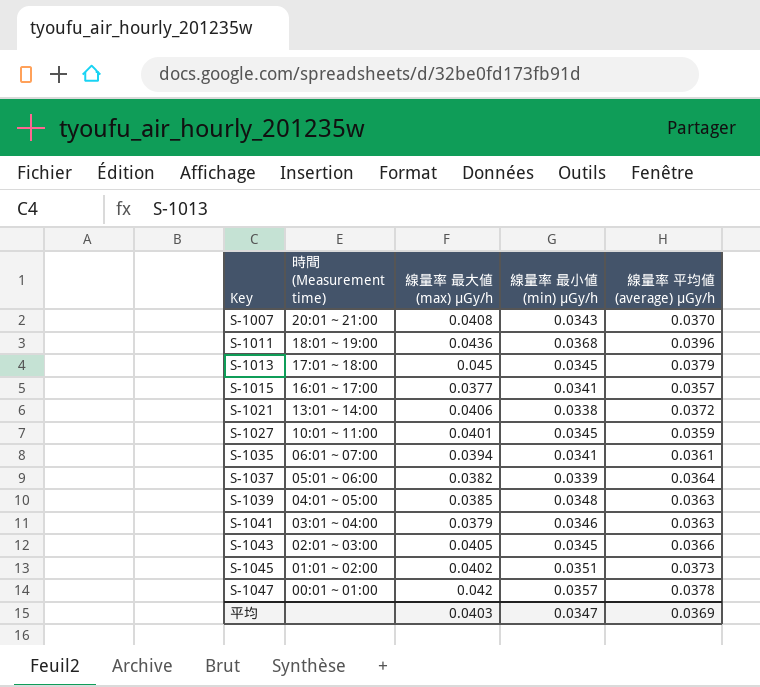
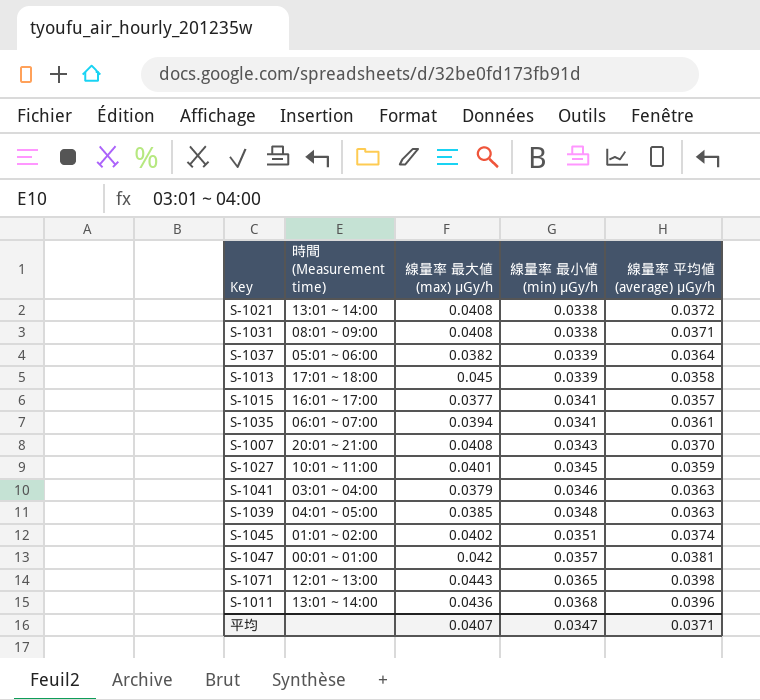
row order: Key ascending -> 線量率 最小値 (min) μGy/h ascending
row S-1043: 02:01～03:00 | 0.0405 | 0.0345 | 0.0366 -> none
S-1021 | 線量率 最大値 (max) μGy/h: 0.0406 -> 0.0408
row S-1031: none -> 08:01～09:00 | 0.0408 | 0.0338 | 0.0371
S-1013 | 線量率 最小値 (min) μGy/h: 0.0345 -> 0.0339
S-1013 | 線量率 平均値 (average) μGy/h: 0.0379 -> 0.0358
S-1045 | 線量率 平均値 (average) μGy/h: 0.0373 -> 0.0374
S-1047 | 線量率 平均値 (average) μGy/h: 0.0378 -> 0.0381
row S-1071: none -> 12:01～13:00 | 0.0443 | 0.0365 | 0.0398
S-1011 | 時間 (Measurement time): 18:01～19:00 -> 13:01～14:00
平均 | 線量率 最大値 (max) μGy/h: 0.0403 -> 0.0407
平均 | 線量率 平均値 (average) μGy/h: 0.0369 -> 0.0371

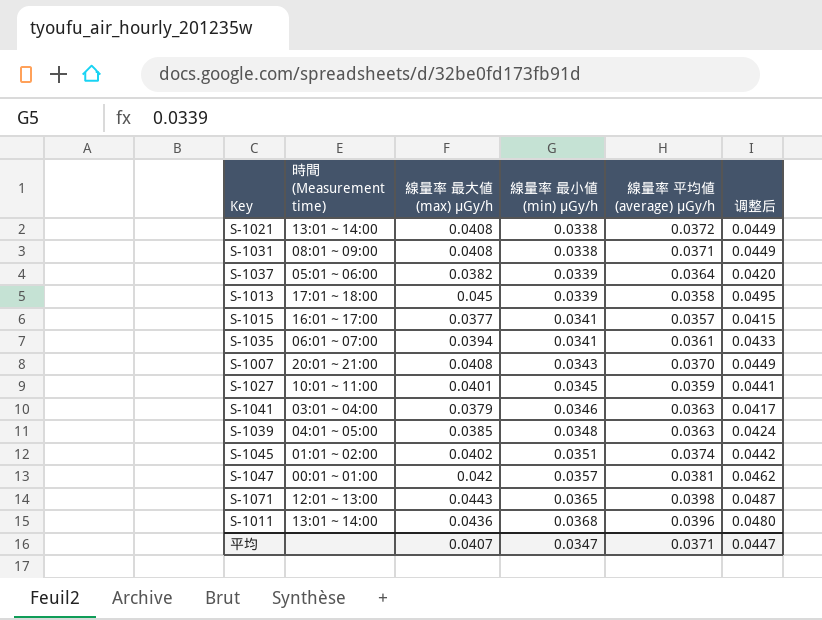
column 调整后 | formula: none -> [線量率 最大値 (max) μGy/h] * 1.1

